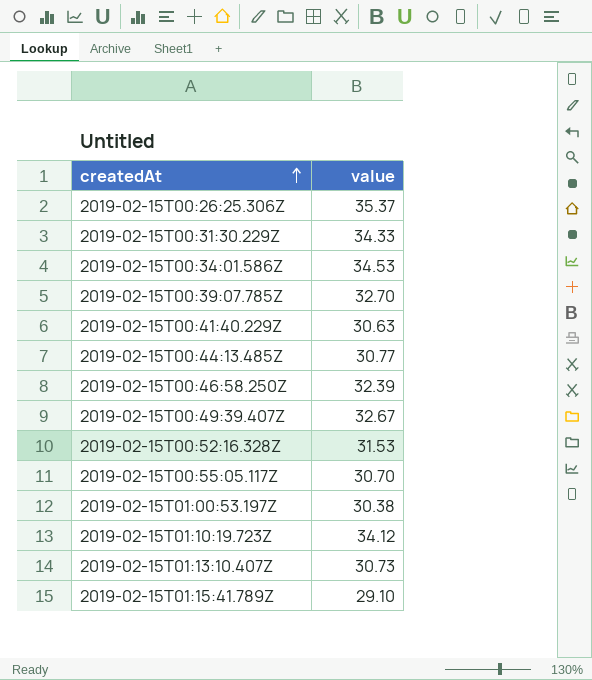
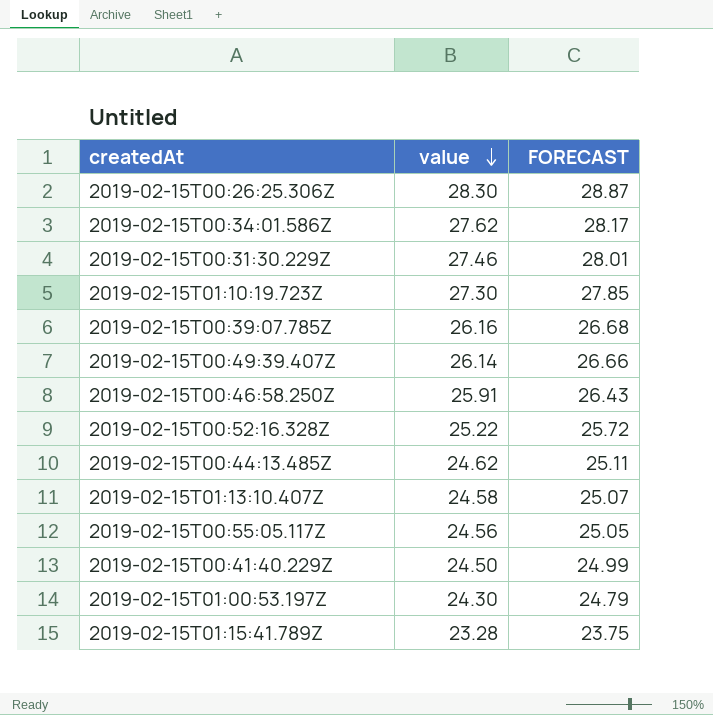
row order: createdAt ascending -> value descending
column FORECAST | formula: none -> [value] * 1.02
2019-02-15T00:26:25.306Z | value: 35.37 -> 28.30
2019-02-15T00:34:01.586Z | value: 34.53 -> 27.62
2019-02-15T00:31:30.229Z | value: 34.33 -> 27.46
2019-02-15T01:10:19.723Z | value: 34.12 -> 27.30
2019-02-15T00:39:07.785Z | value: 32.70 -> 26.16
2019-02-15T00:49:39.407Z | value: 32.67 -> 26.14
2019-02-15T00:46:58.250Z | value: 32.39 -> 25.91
2019-02-15T00:52:16.328Z | value: 31.53 -> 25.22
2019-02-15T00:44:13.485Z | value: 30.77 -> 24.62
2019-02-15T01:13:10.407Z | value: 30.73 -> 24.58
2019-02-15T00:55:05.117Z | value: 30.70 -> 24.56
2019-02-15T00:41:40.229Z | value: 30.63 -> 24.50
2019-02-15T01:00:53.197Z | value: 30.38 -> 24.30
2019-02-15T01:15:41.789Z | value: 29.10 -> 23.28

